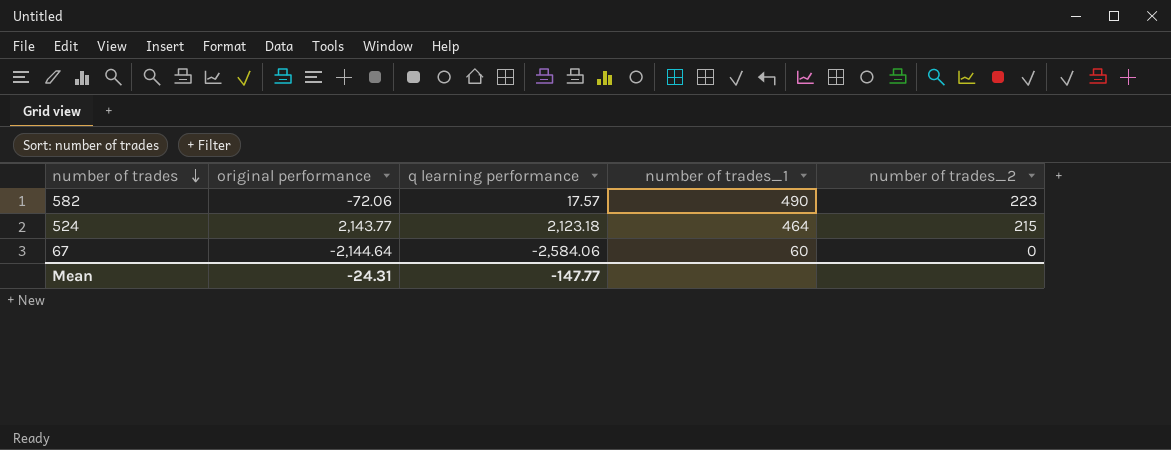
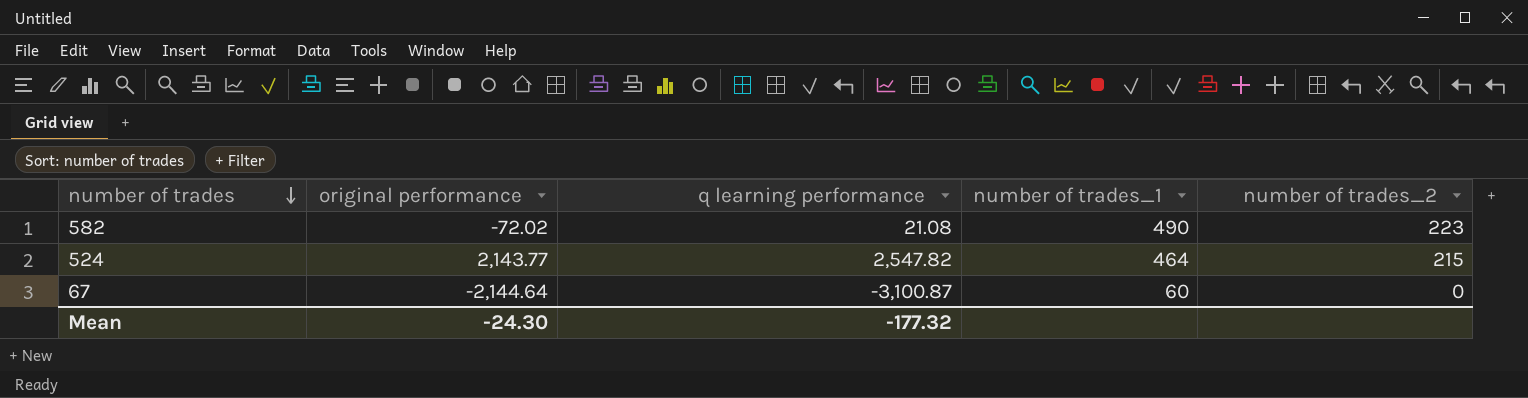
582 | original performance: -72.06 -> -72.02
582 | q learning performance: 17.57 -> 21.08
524 | q learning performance: 2,123.18 -> 2,547.82
67 | q learning performance: -2,584.06 -> -3,100.87
Mean | original performance: -24.31 -> -24.30
Mean | q learning performance: -147.77 -> -177.32

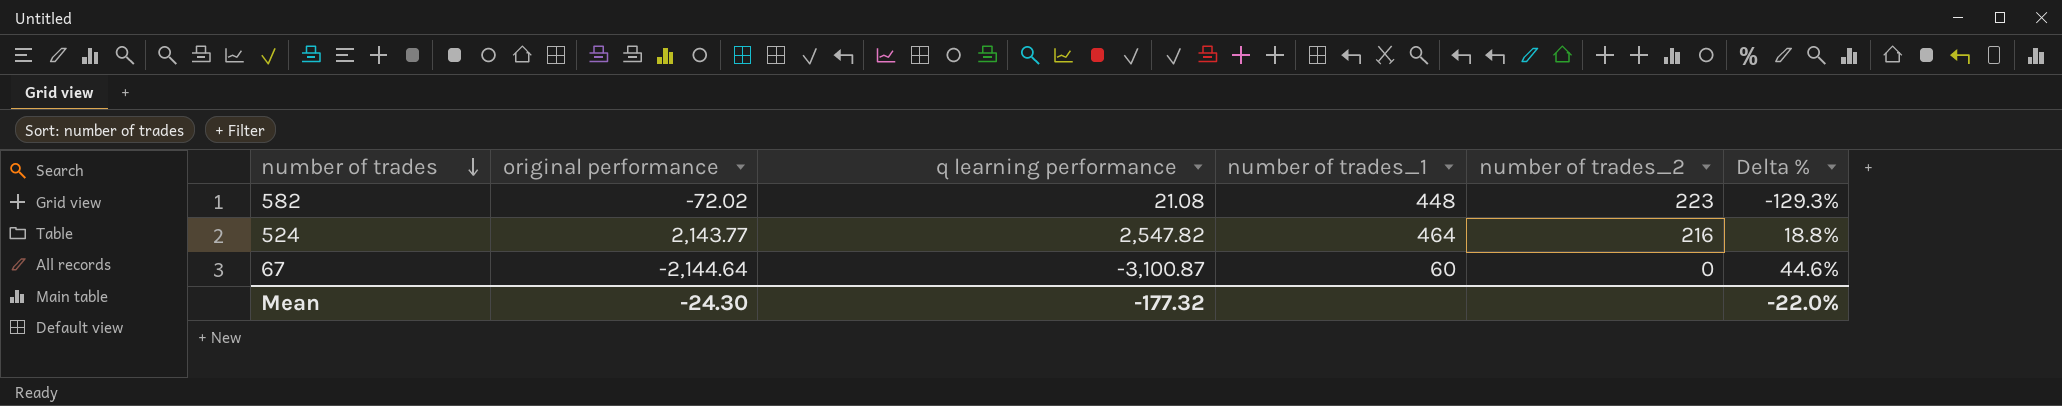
column Delta % | formula: none -> ([q learning performance] - [original performance]) / [original performance]
582 | number of trades_1: 490 -> 448
524 | number of trades_2: 215 -> 216

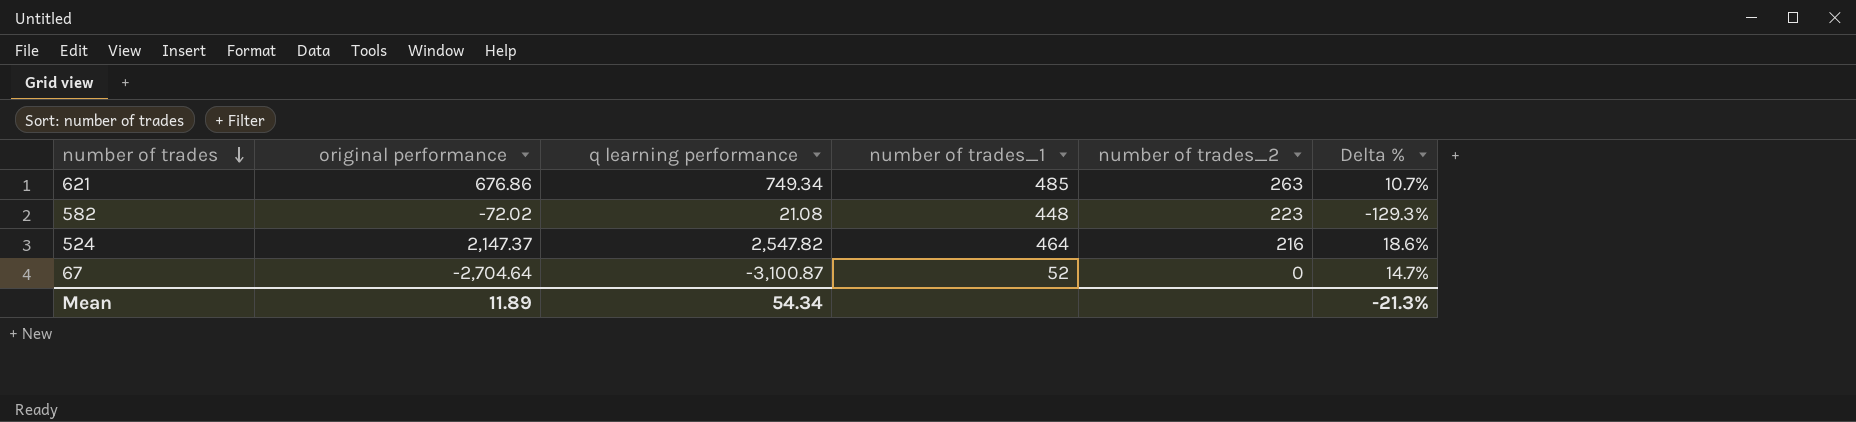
row 621: none -> 676.86 | 749.34 | 485 | 263 | 10.7%
524 | original performance: 2,143.77 -> 2,147.37
524 | Delta %: 18.8% -> 18.6%
67 | original performance: -2,144.64 -> -2,704.64
67 | number of trades_1: 60 -> 52
67 | Delta %: 44.6% -> 14.7%
Mean | original performance: -24.30 -> 11.89
Mean | q learning performance: -177.32 -> 54.34
Mean | Delta %: -22.0% -> -21.3%

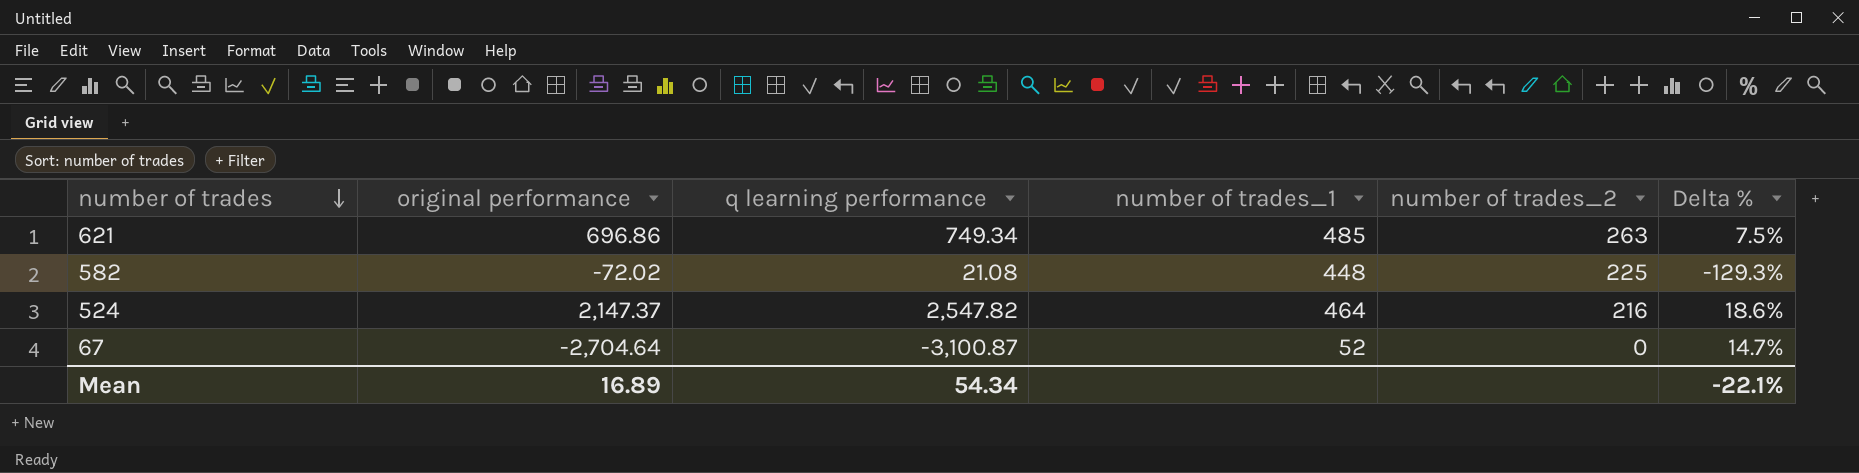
621 | original performance: 676.86 -> 696.86
621 | Delta %: 10.7% -> 7.5%
582 | number of trades_2: 223 -> 225
Mean | original performance: 11.89 -> 16.89
Mean | Delta %: -21.3% -> -22.1%

